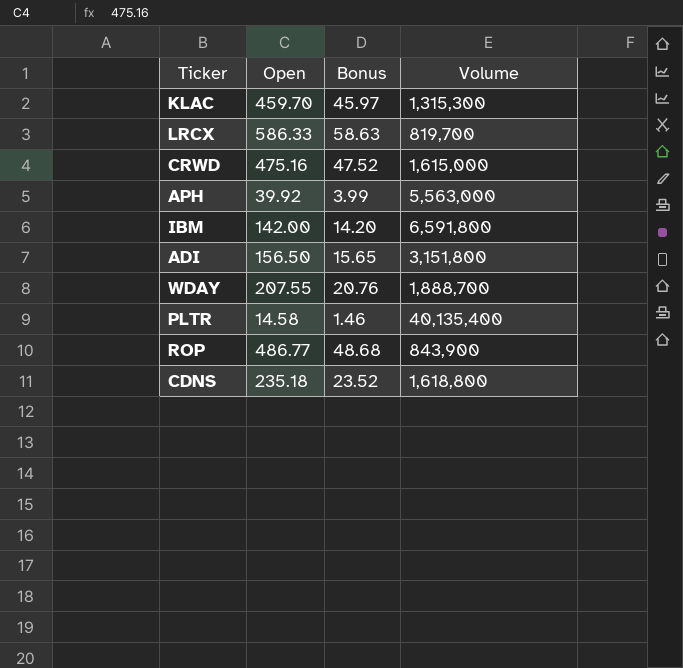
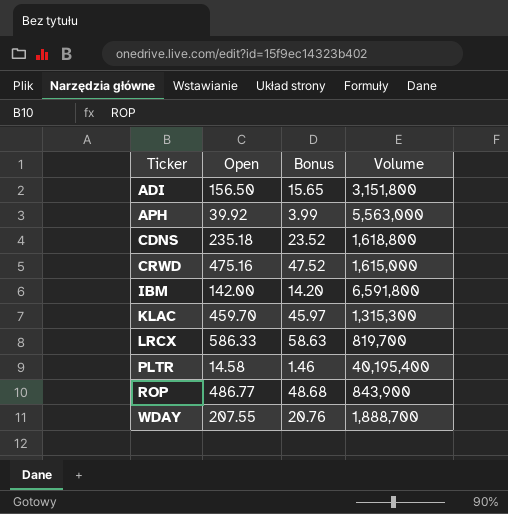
row order: none -> Ticker ascending
PLTR | Volume: 40,135,400 -> 40,195,400

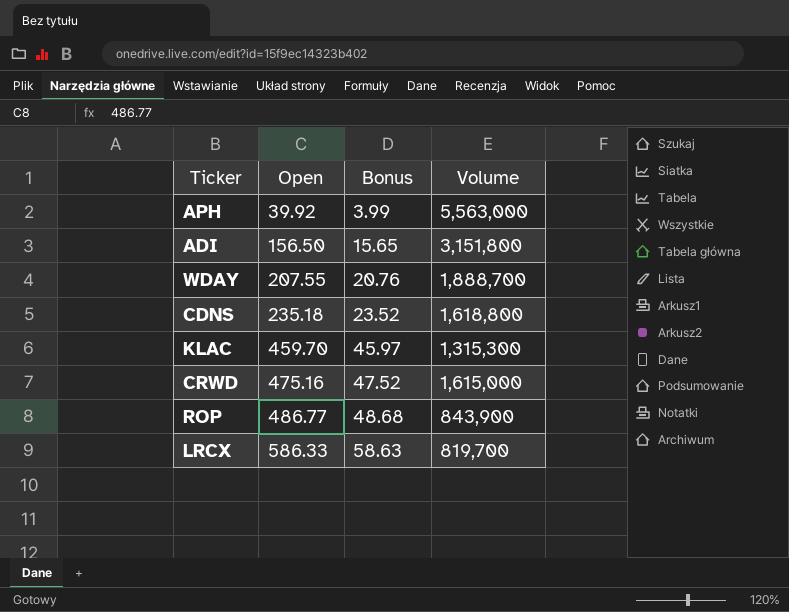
row order: Ticker ascending -> Open ascending
row IBM: 142.00 | 14.20 | 6,591,800 -> none
row PLTR: 14.58 | 1.46 | 40,195,400 -> none

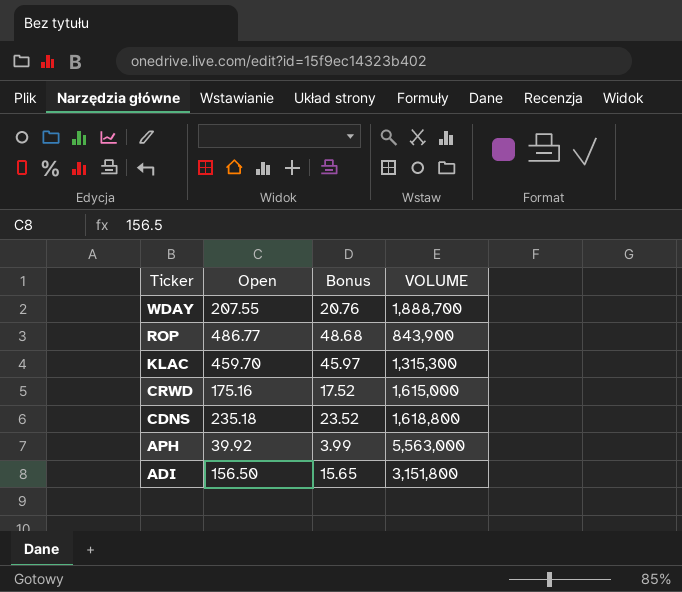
row order: Open ascending -> Ticker descending
column name: Volume -> VOLUME
row LRCX: 586.33 | 58.63 | 819,700 -> none
CRWD | Open: 475.16 -> 175.16
CRWD | Bonus: 47.52 -> 17.52

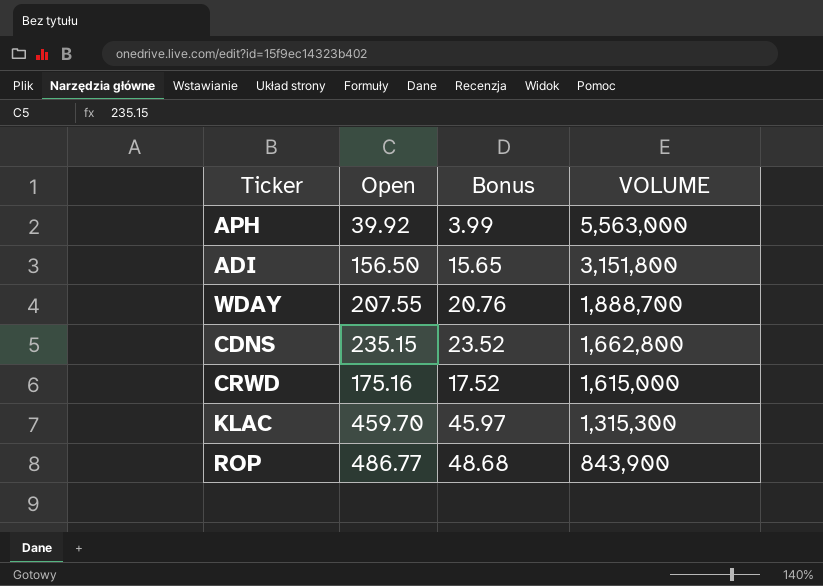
row order: Ticker descending -> VOLUME descending
CDNS | Open: 235.18 -> 235.15
CDNS | VOLUME: 1,618,800 -> 1,662,800

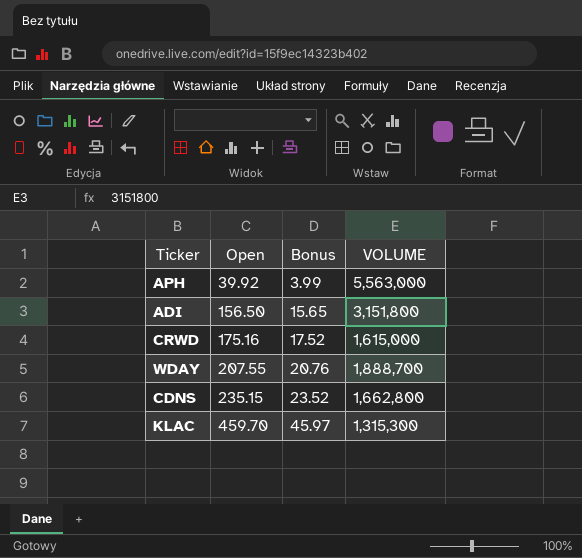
row order: VOLUME descending -> Open ascending
row ROP: 486.77 | 48.68 | 843,900 -> none

